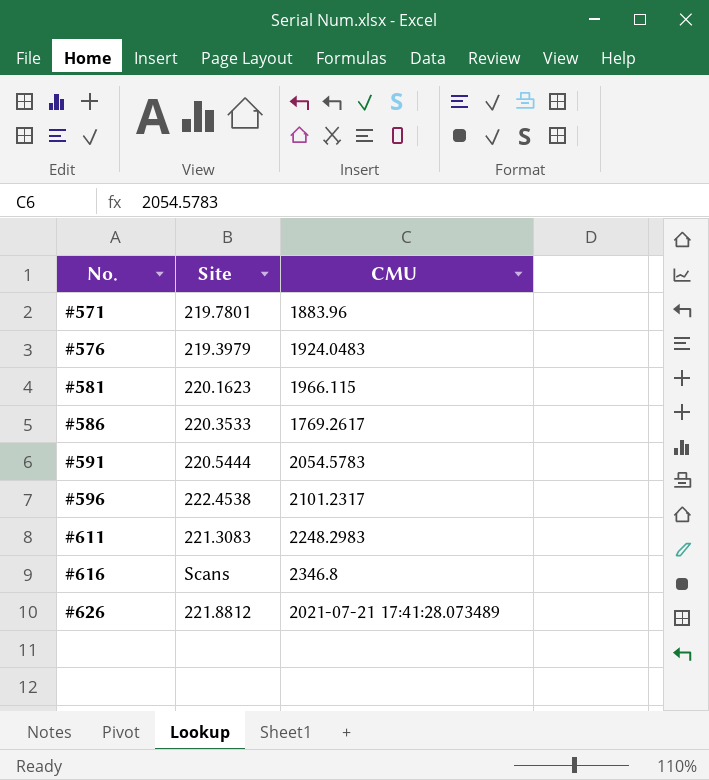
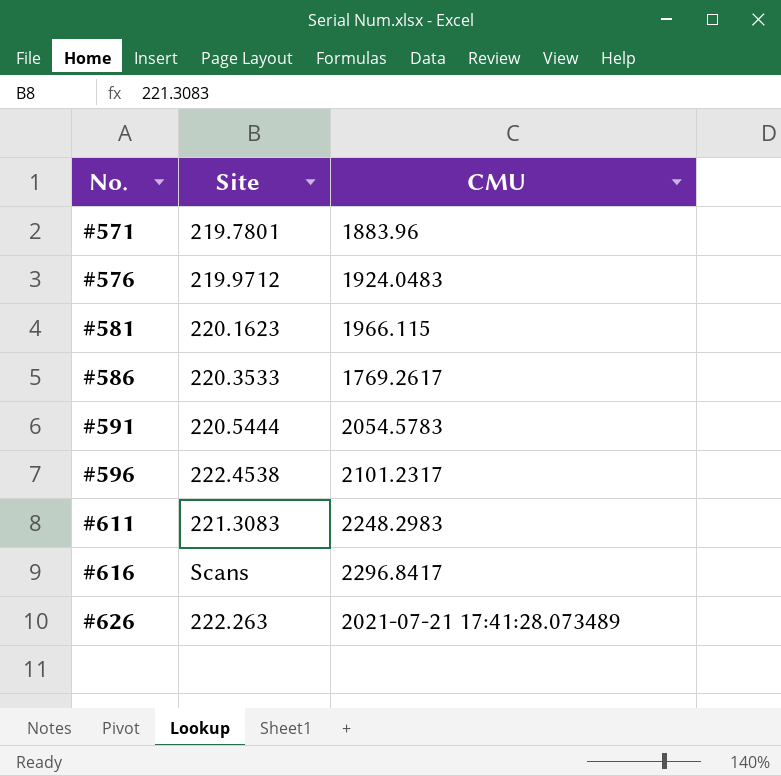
#576 | Site: 219.3979 -> 219.9712
#616 | CMU: 2346.8 -> 2296.8417
#626 | Site: 221.8812 -> 222.263

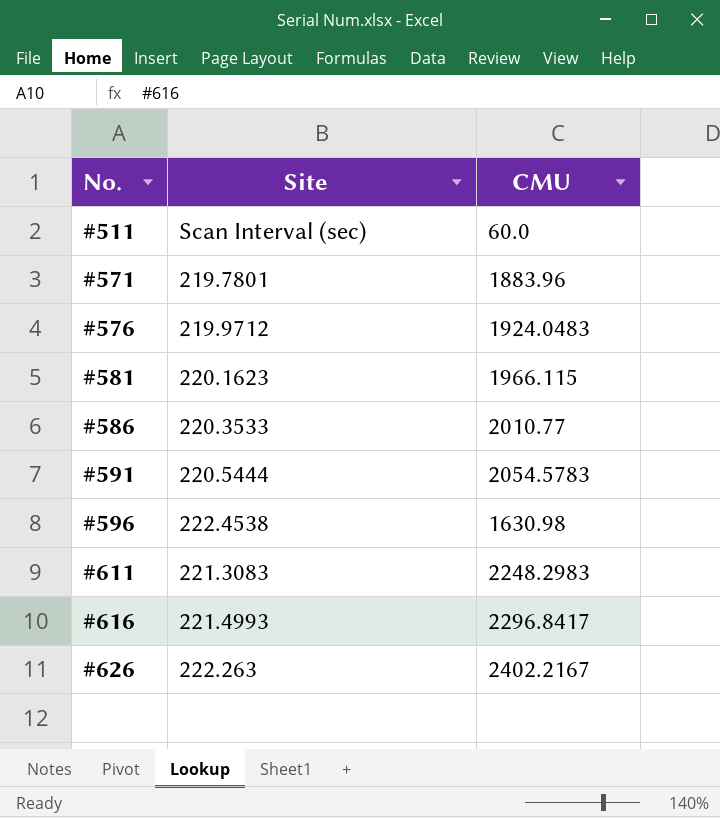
row #511: none -> Scan Interval (sec) | 60.0
#586 | CMU: 1769.2617 -> 2010.77
#596 | CMU: 2101.2317 -> 1630.98
#616 | Site: Scans -> 221.4993
#626 | CMU: 2021-07-21 17:41:28.073489 -> 2402.2167

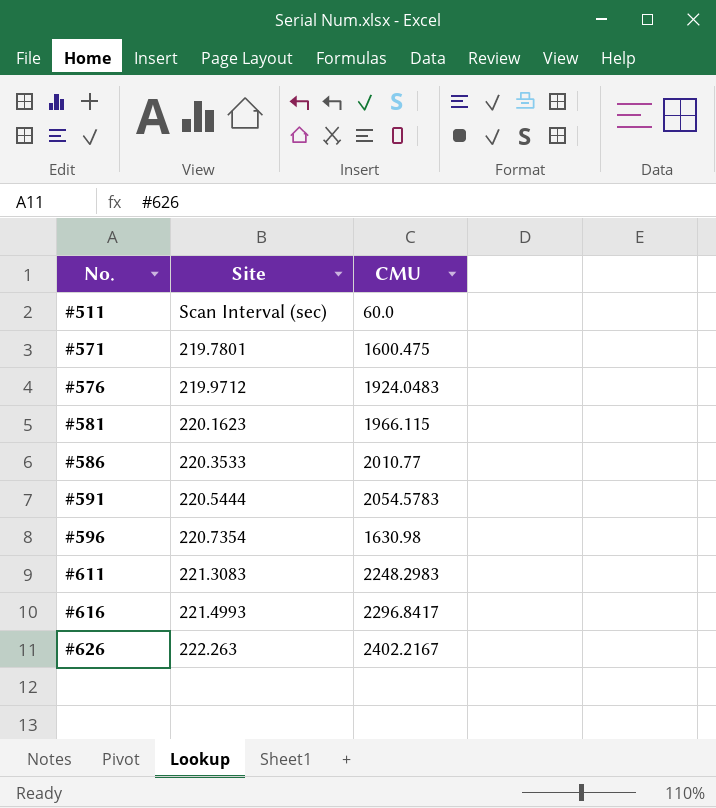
#571 | CMU: 1883.96 -> 1600.475
#596 | Site: 222.4538 -> 220.7354

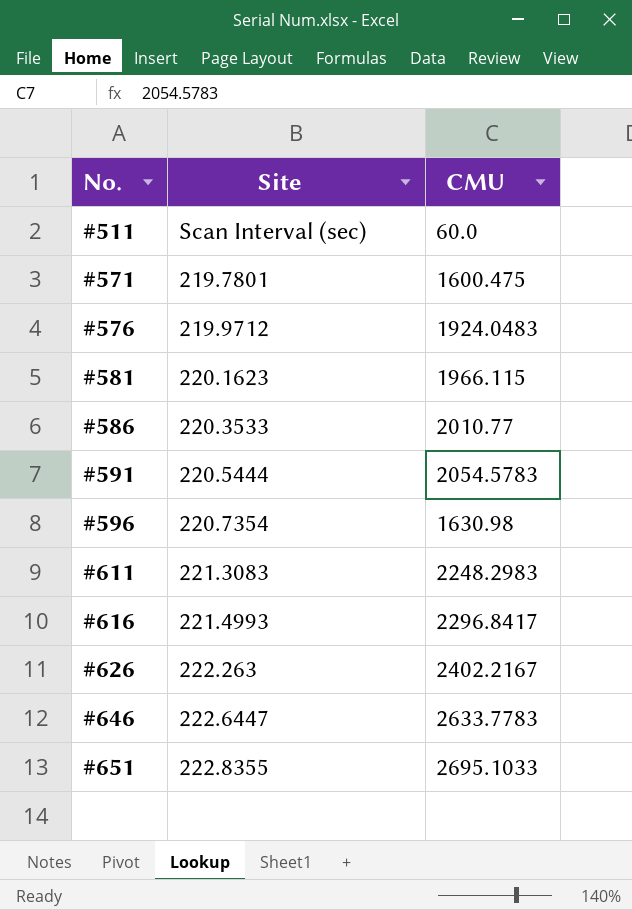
row #646: none -> 222.6447 | 2633.7783
row #651: none -> 222.8355 | 2695.1033

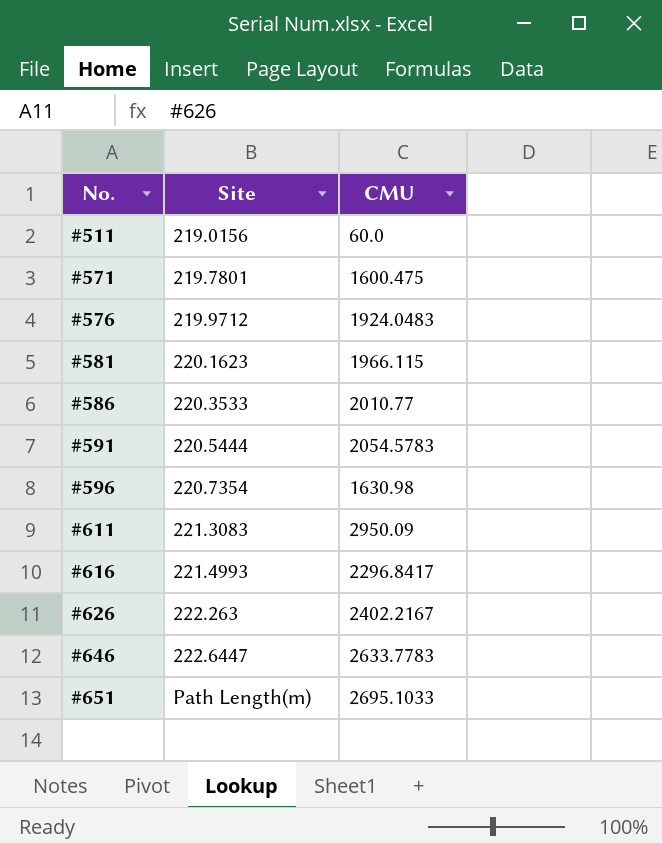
#511 | Site: Scan Interval (sec) -> 219.0156
#611 | CMU: 2248.2983 -> 2950.09
#651 | Site: 222.8355 -> Path Length(m)

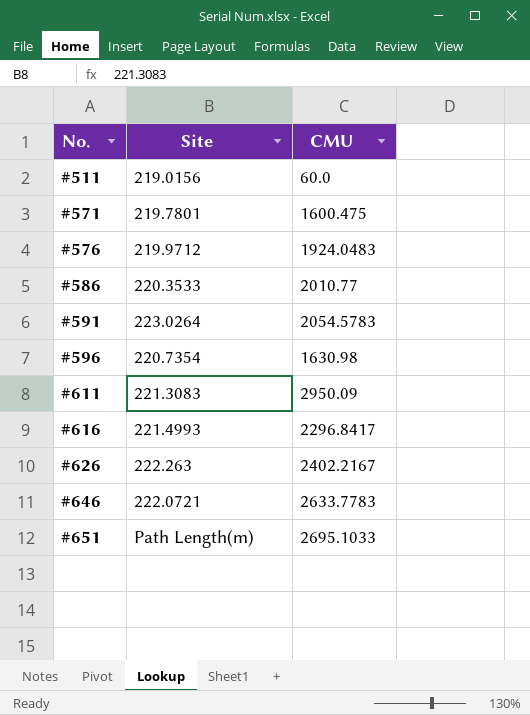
row #581: 220.1623 | 1966.115 -> none
#591 | Site: 220.5444 -> 223.0264
#646 | Site: 222.6447 -> 222.0721

